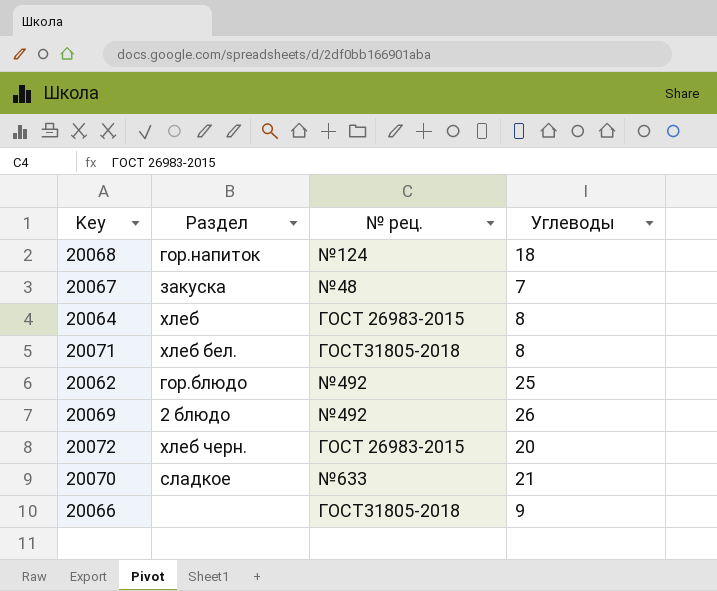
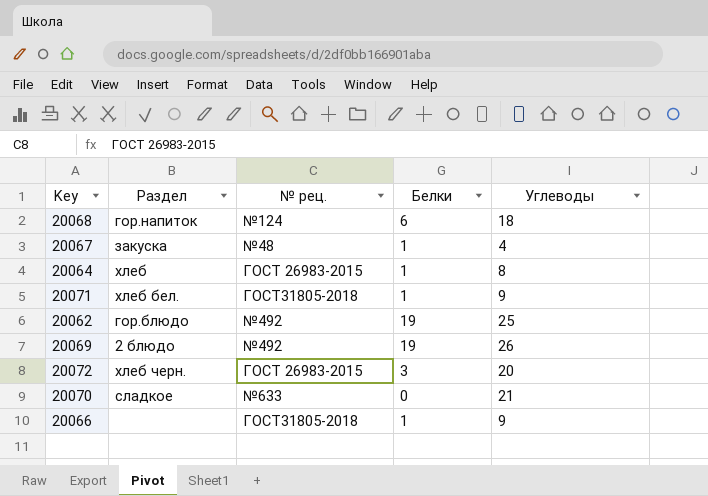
column Белки | position: none -> 4
20067 | Углеводы: 7 -> 4
20071 | Углеводы: 8 -> 9

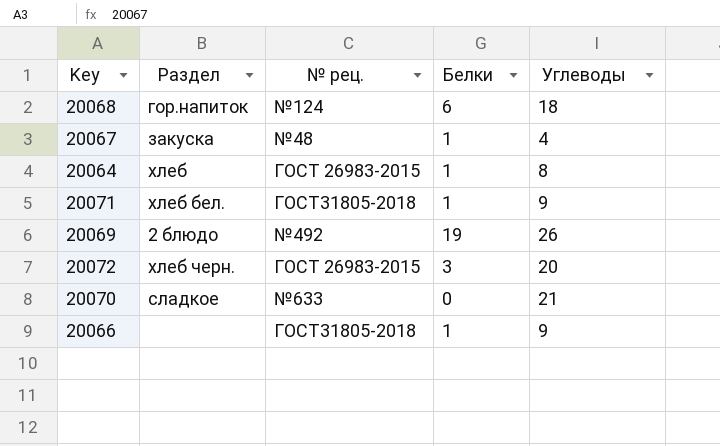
row 20062: гор.блюдо | №492 | 19 | 25 -> none

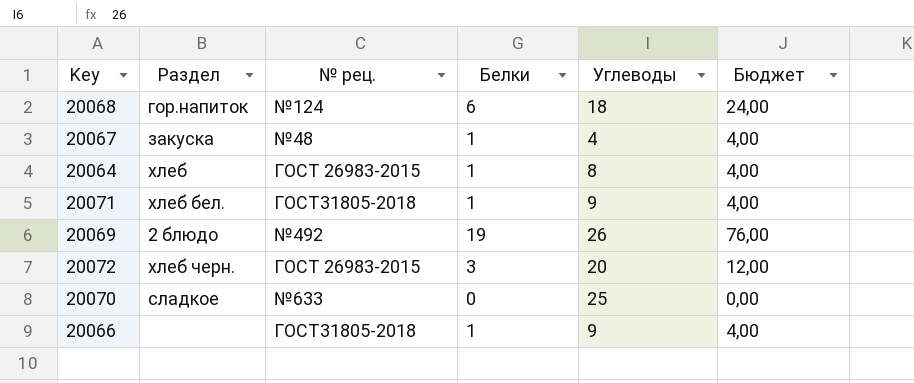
column Бюджет | formula: none -> [Белки] * 4
20070 | Углеводы: 21 -> 25

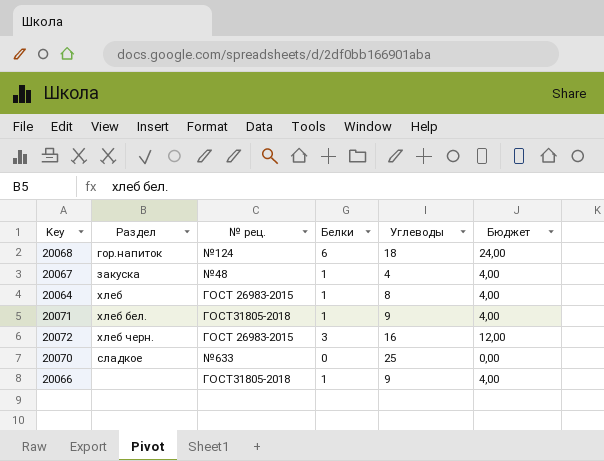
row 20069: 2 блюдо | №492 | 19 | 26 | 76,00 -> none
20072 | Углеводы: 20 -> 16

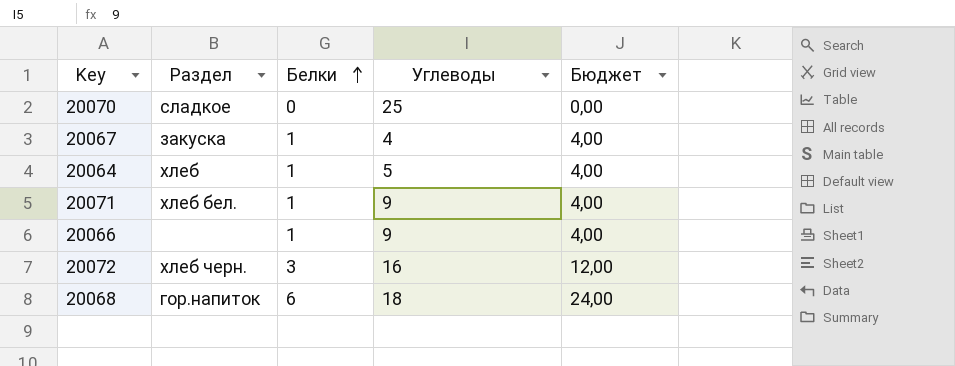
row order: none -> Белки ascending
column № рец. | position: 3 -> none
20064 | Углеводы: 8 -> 5

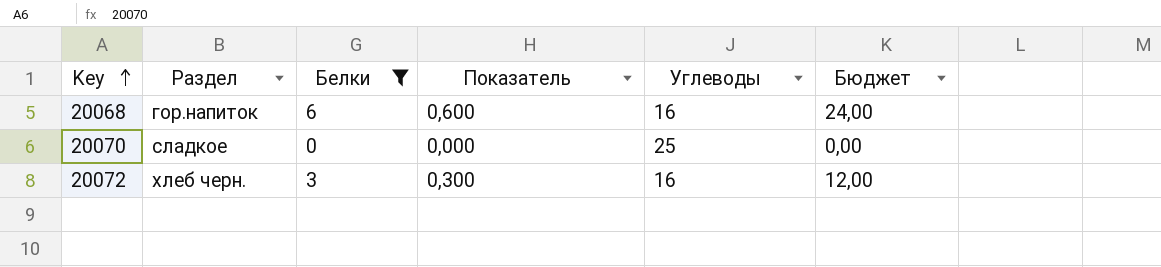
filter: none -> Белки != 1
row order: Белки ascending -> Key ascending
column Показатель | formula: none -> [Белки] * 0,1
20068 | Углеводы: 18 -> 16

